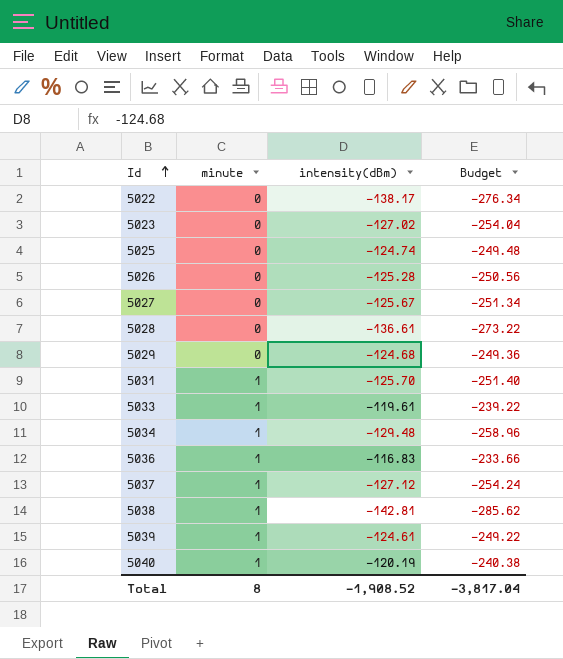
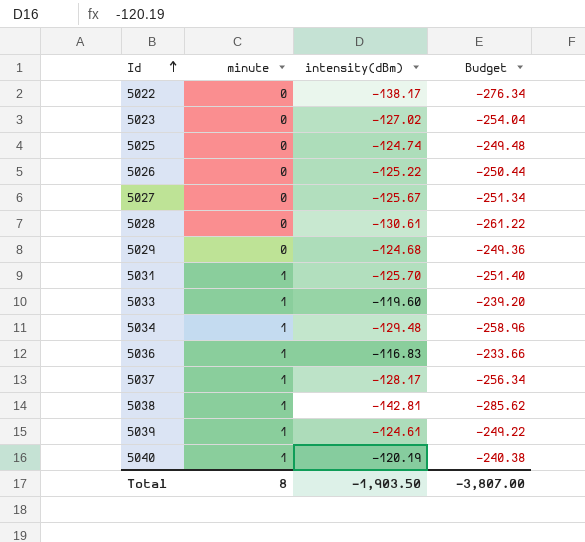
5026 | intensity(dBm): -125.28 -> -125.22
5026 | Budget: -250.56 -> -250.44
5028 | intensity(dBm): -136.61 -> -130.61
5028 | Budget: -273.22 -> -261.22
5033 | intensity(dBm): -119.61 -> -119.60
5033 | Budget: -239.22 -> -239.20
5037 | intensity(dBm): -127.12 -> -128.17
5037 | Budget: -254.24 -> -256.34
Total | intensity(dBm): -1,908.52 -> -1,903.50
Total | Budget: -3,817.04 -> -3,807.00

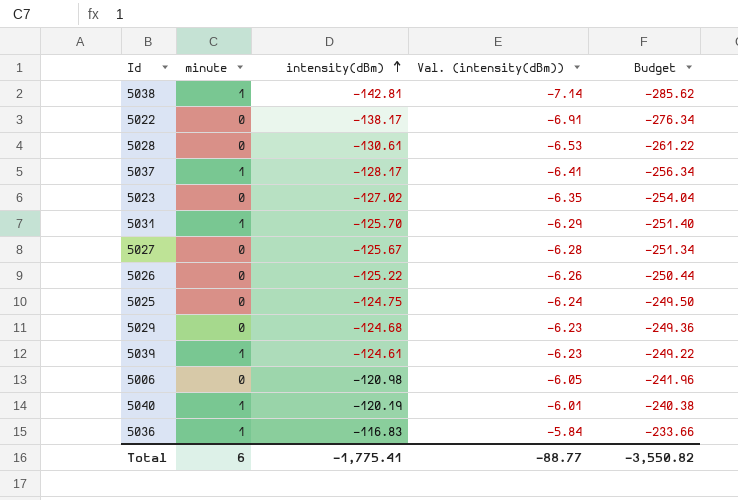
row order: Id ascending -> intensity(dBm) ascending
column Val. (intensity(dBm)) | formula: none -> [intensity(dBm)] * 0.05
row 5033: 1 | -119.60 | -239.20 -> none
row 5034: 1 | -129.48 | -258.96 -> none
5025 | intensity(dBm): -124.74 -> -124.75
5025 | Budget: -249.48 -> -249.50
row 5006: none -> 0 | -120.98 | -6.05 | -241.96
Total | minute: 8 -> 6
Total | intensity(dBm): -1,903.50 -> -1,775.41
Total | Budget: -3,807.00 -> -3,550.82

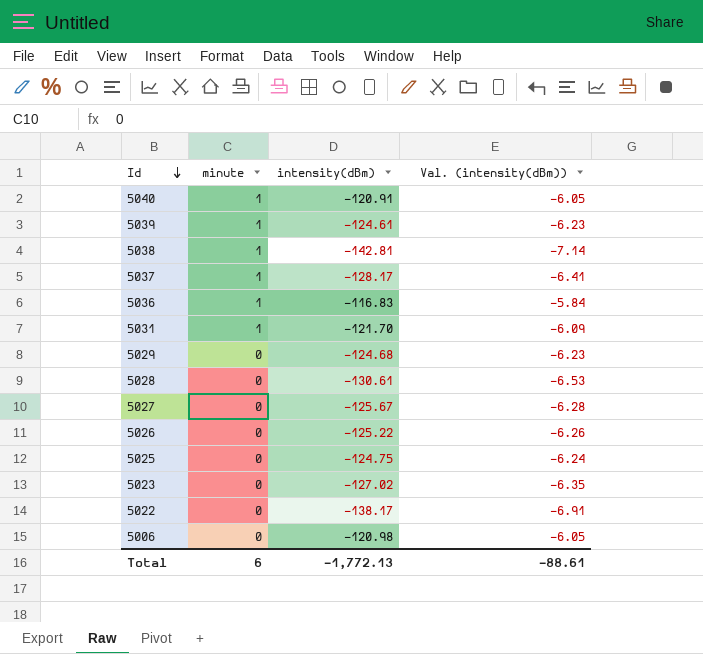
row order: intensity(dBm) ascending -> Id descending
column Budget | formula: [intensity(dBm)] * 2 -> none
5040 | intensity(dBm): -120.19 -> -120.91
5040 | Val. (intensity(dBm)): -6.01 -> -6.05
5031 | intensity(dBm): -125.70 -> -121.70
5031 | Val. (intensity(dBm)): -6.29 -> -6.09
Total | intensity(dBm): -1,775.41 -> -1,772.13
Total | Val. (intensity(dBm)): -88.77 -> -88.61

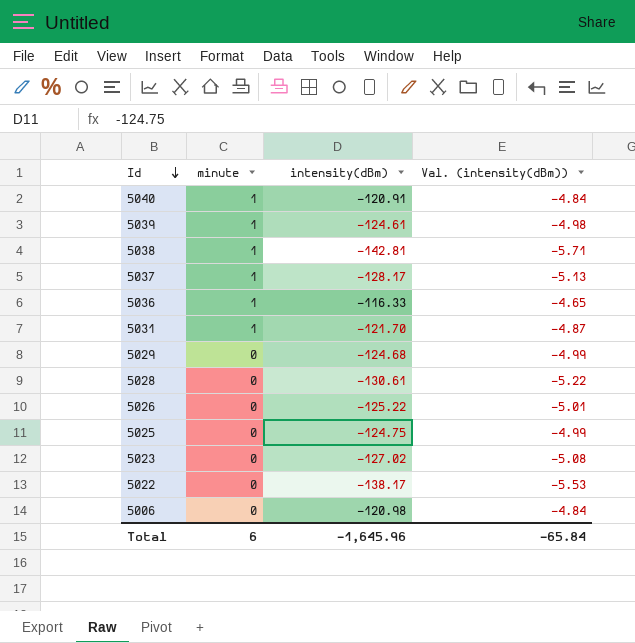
column Val. (intensity(dBm)) | formula: [intensity(dBm)] * 0.05 -> [intensity(dBm)] * 0.04
row 5027: 0 | -125.67 | -6.28 -> none
5036 | intensity(dBm): -116.83 -> -116.33
Total | intensity(dBm): -1,772.13 -> -1,645.96
Total | Val. (intensity(dBm)): -88.61 -> -65.84

